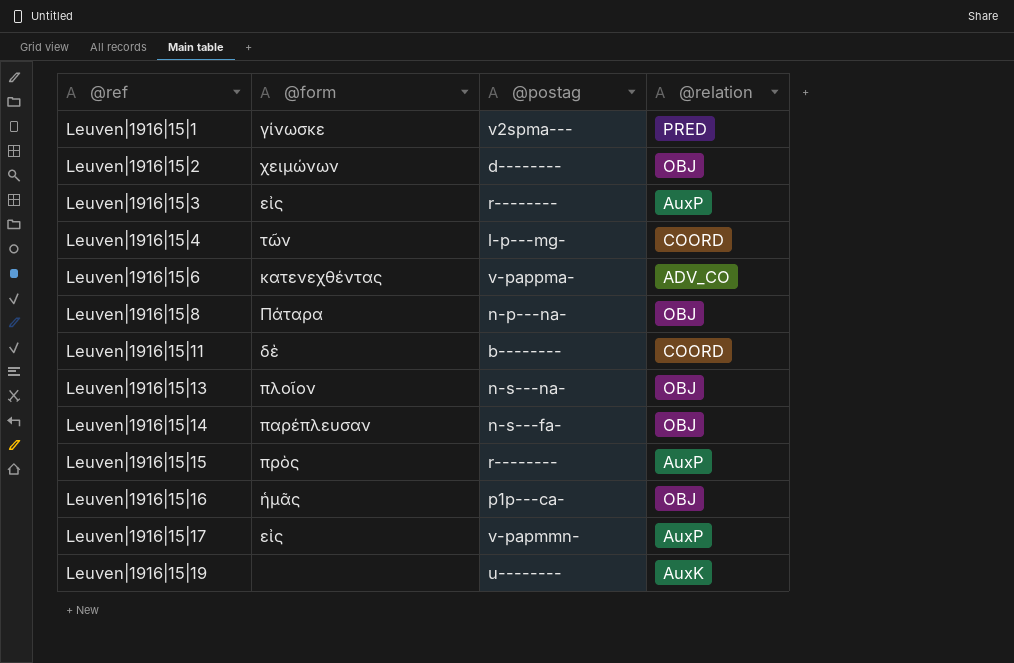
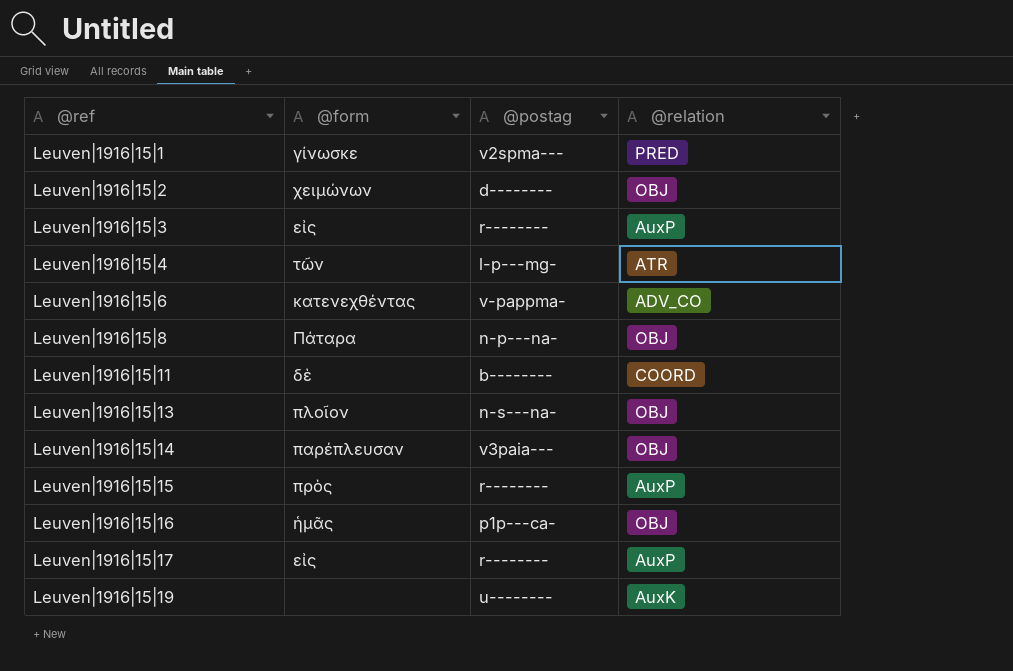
Leuven|1916|15|4 | @relation: COORD -> ATR
Leuven|1916|15|14 | @postag: n-s---fa- -> v3paia---
Leuven|1916|15|17 | @postag: v-papmmn- -> r--------

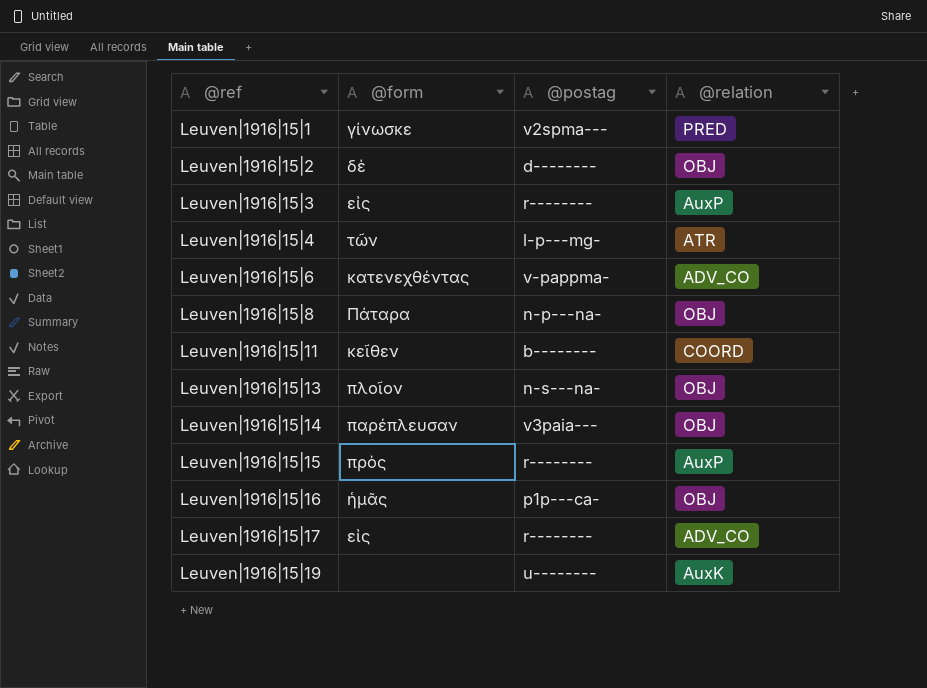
Leuven|1916|15|2 | @form: χειμώνων -> δὲ
Leuven|1916|15|11 | @form: δὲ -> κεῖθεν
Leuven|1916|15|17 | @relation: AuxP -> ADV_CO

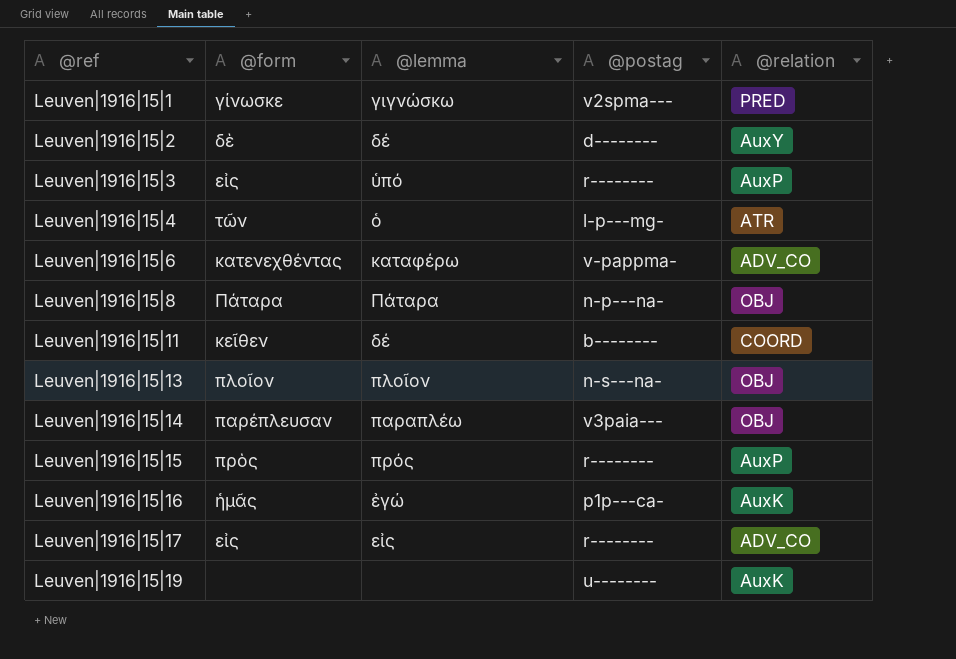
column @lemma | position: none -> 3
Leuven|1916|15|2 | @relation: OBJ -> AuxY
Leuven|1916|15|16 | @relation: OBJ -> AuxK

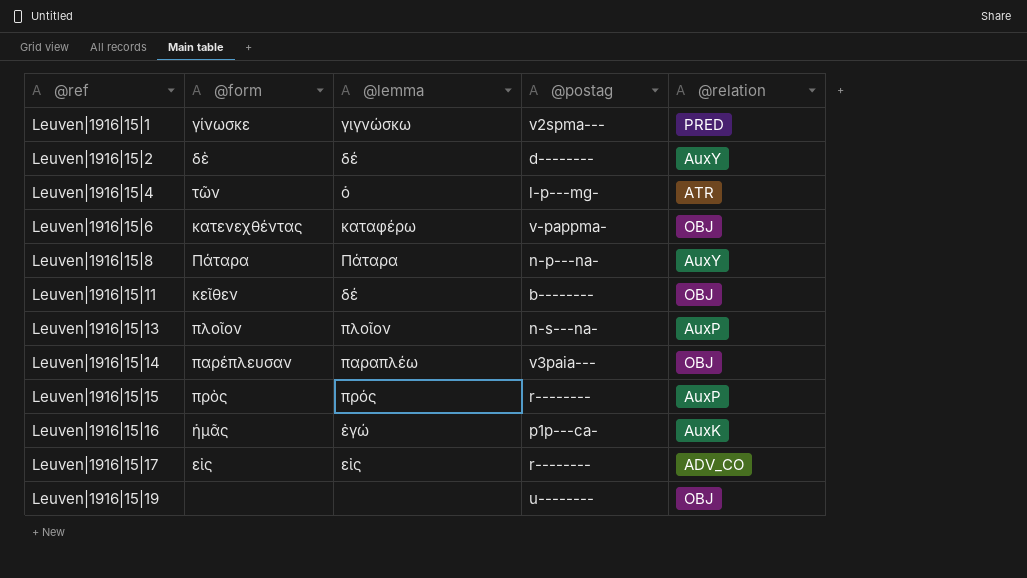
row Leuven|1916|15|3: εἰς | ὑπό | r-------- | AuxP -> none
Leuven|1916|15|6 | @relation: ADV_CO -> OBJ
Leuven|1916|15|8 | @relation: OBJ -> AuxY
Leuven|1916|15|11 | @relation: COORD -> OBJ
Leuven|1916|15|13 | @relation: OBJ -> AuxP
Leuven|1916|15|19 | @relation: AuxK -> OBJ

